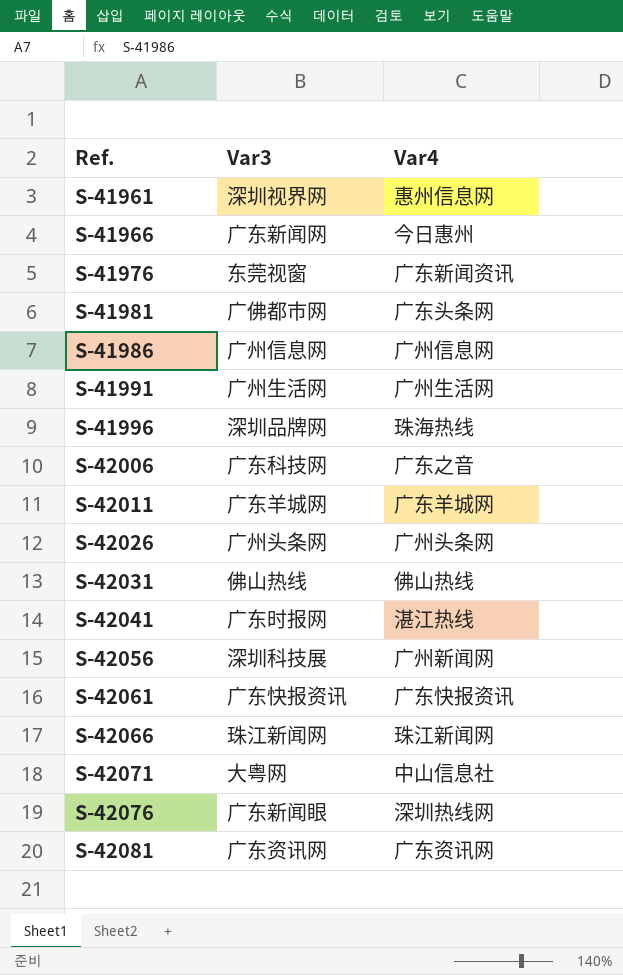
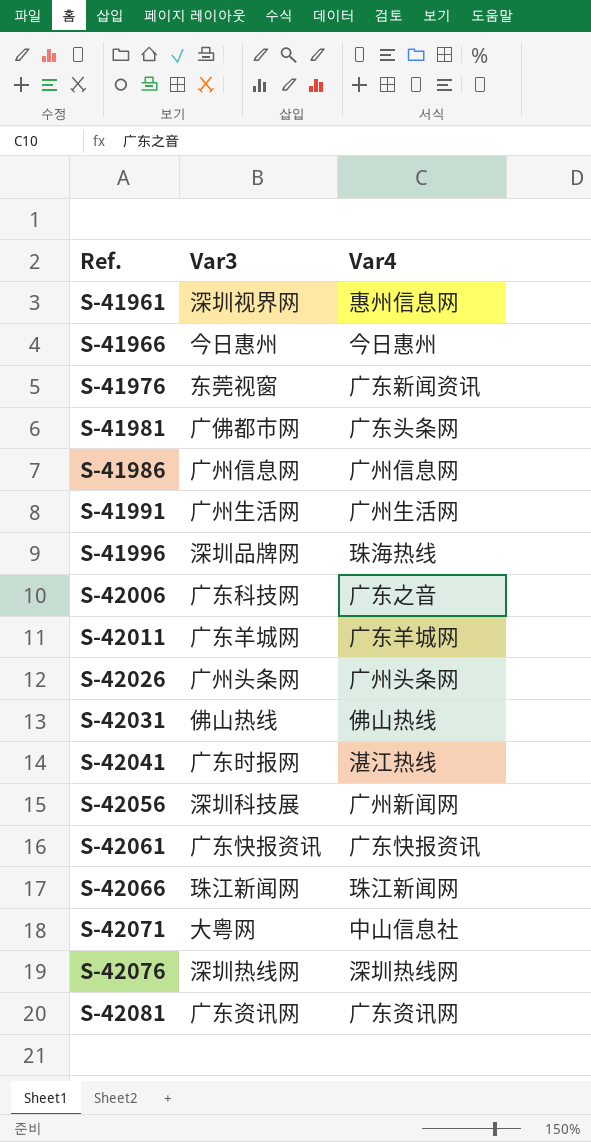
S-41966 | Var3: 广东新闻网 -> 今日惠州
S-42076 | Var3: 广东新闻眼 -> 深圳热线网

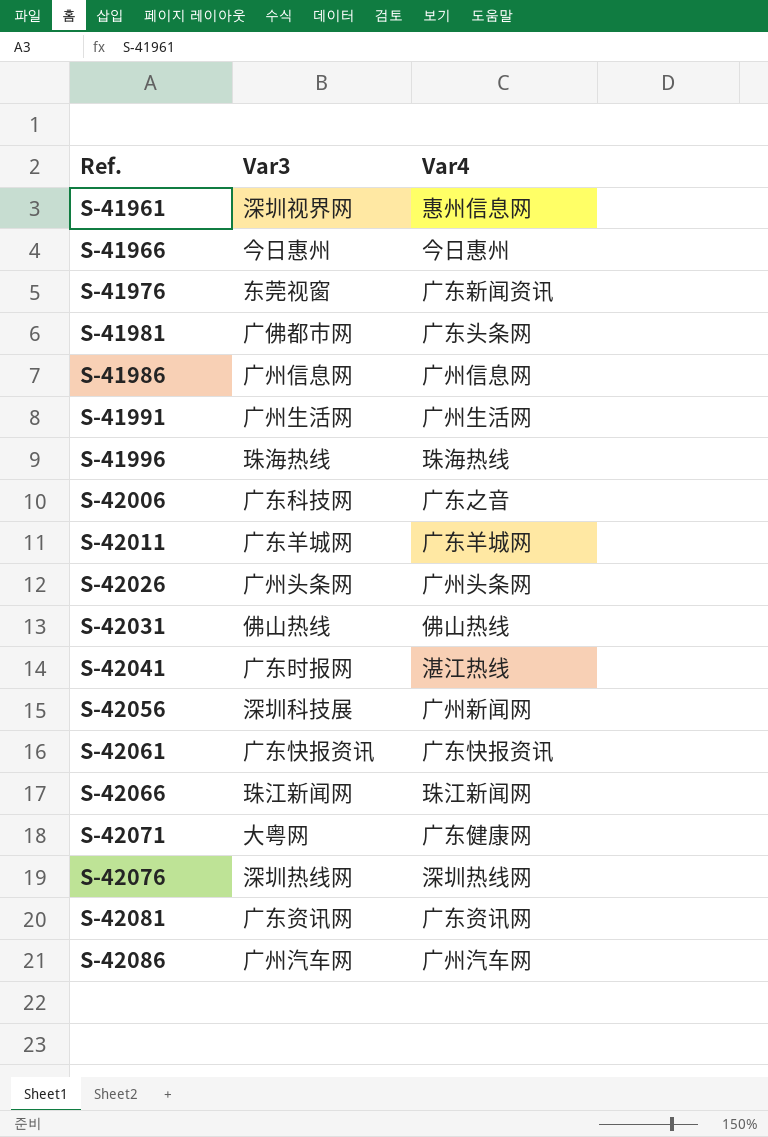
S-41996 | Var3: 深圳品牌网 -> 珠海热线
S-42071 | Var4: 中山信息社 -> 广东健康网
row S-42086: none -> 广州汽车网 | 广州汽车网

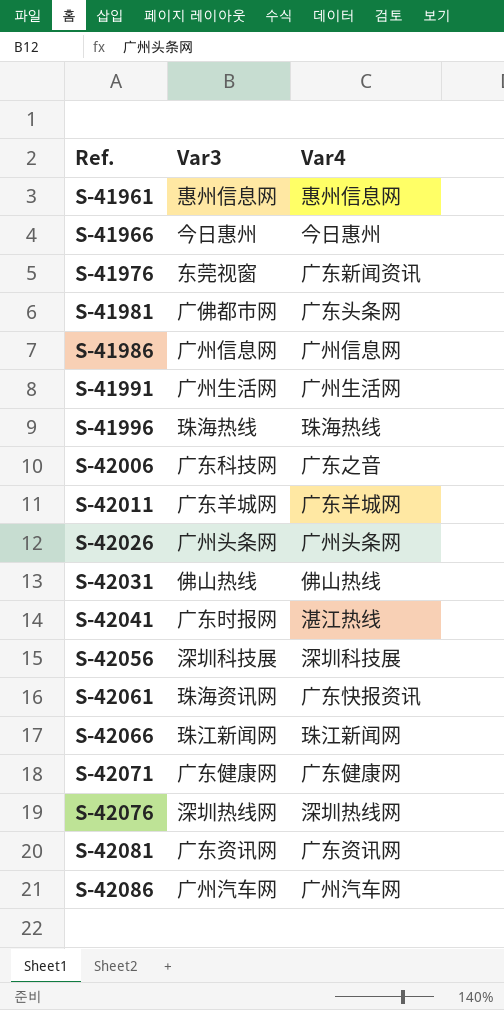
S-41961 | Var3: 深圳视界网 -> 惠州信息网
S-42056 | Var4: 广州新闻网 -> 深圳科技展
S-42061 | Var3: 广东快报资讯 -> 珠海资讯网
S-42071 | Var3: 大粤网 -> 广东健康网

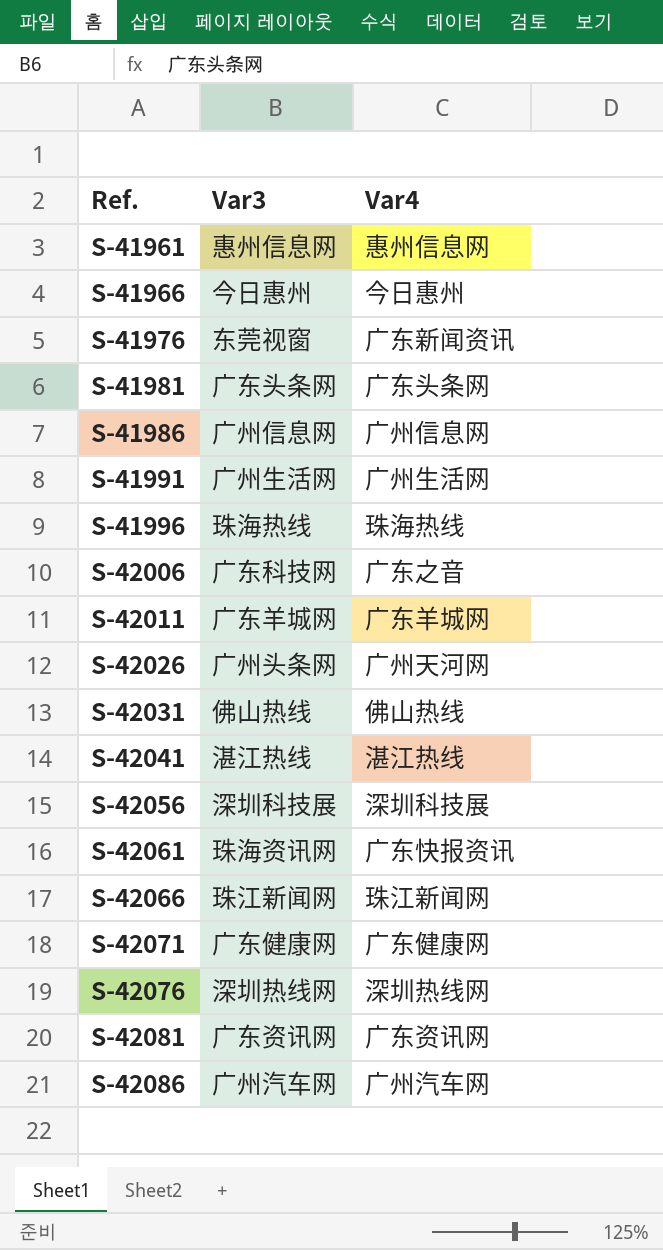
S-41981 | Var3: 广佛都市网 -> 广东头条网
S-42026 | Var4: 广州头条网 -> 广州天河网
S-42041 | Var3: 广东时报网 -> 湛江热线

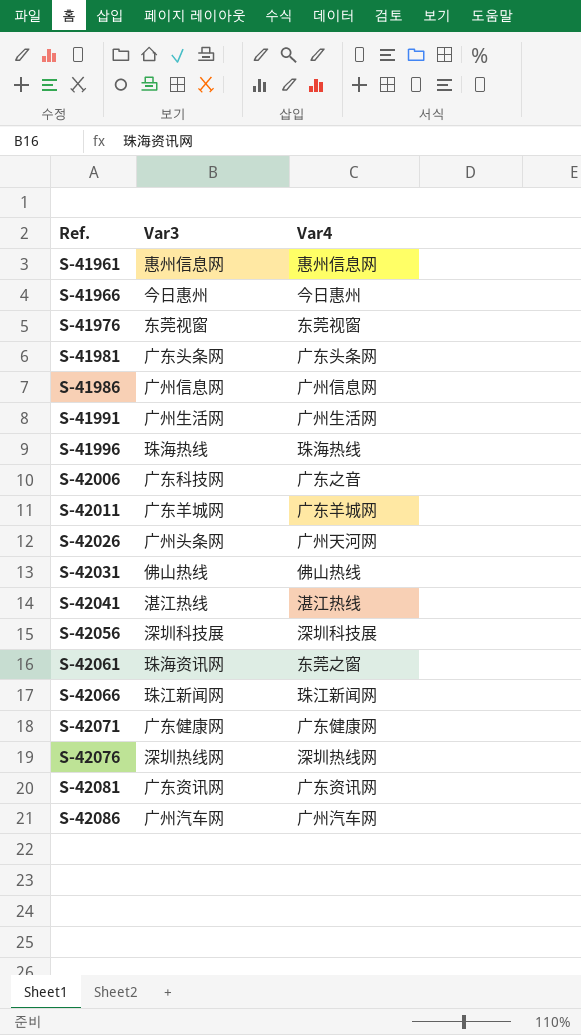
S-41976 | Var4: 广东新闻资讯 -> 东莞视窗
S-42061 | Var4: 广东快报资讯 -> 东莞之窗

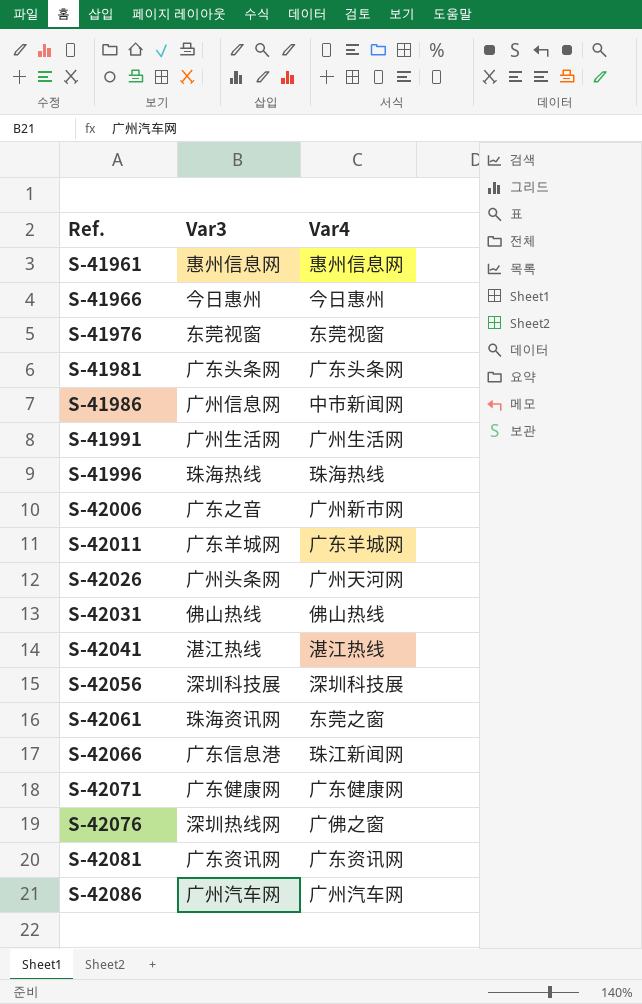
S-41986 | Var4: 广州信息网 -> 中市新闻网
S-42006 | Var3: 广东科技网 -> 广东之音
S-42006 | Var4: 广东之音 -> 广州新市网
S-42066 | Var3: 珠江新闻网 -> 广东信息港
S-42076 | Var4: 深圳热线网 -> 广佛之窗

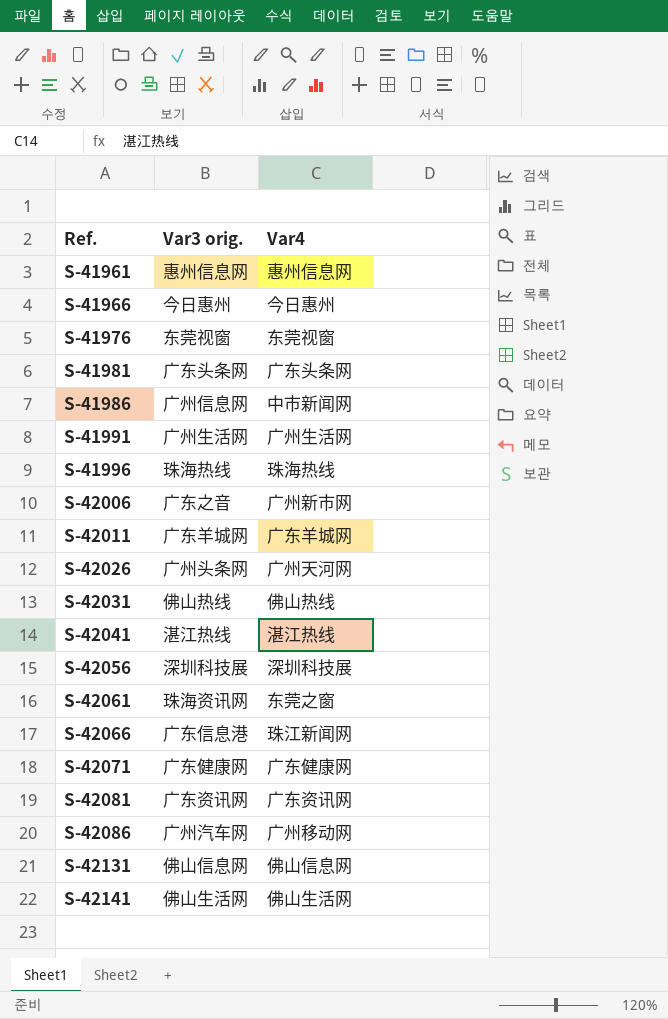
column name: Var3 -> Var3 orig.
row S-42076: 深圳热线网 | 广佛之窗 -> none
S-42086 | Var4: 广州汽车网 -> 广州移动网
row S-42131: none -> 佛山信息网 | 佛山信息网
row S-42141: none -> 佛山生活网 | 佛山生活网

